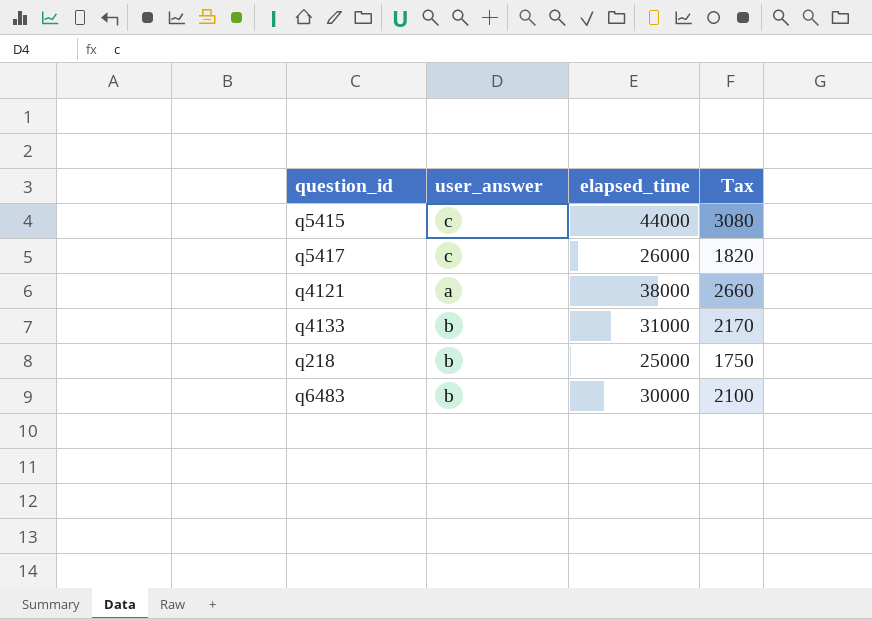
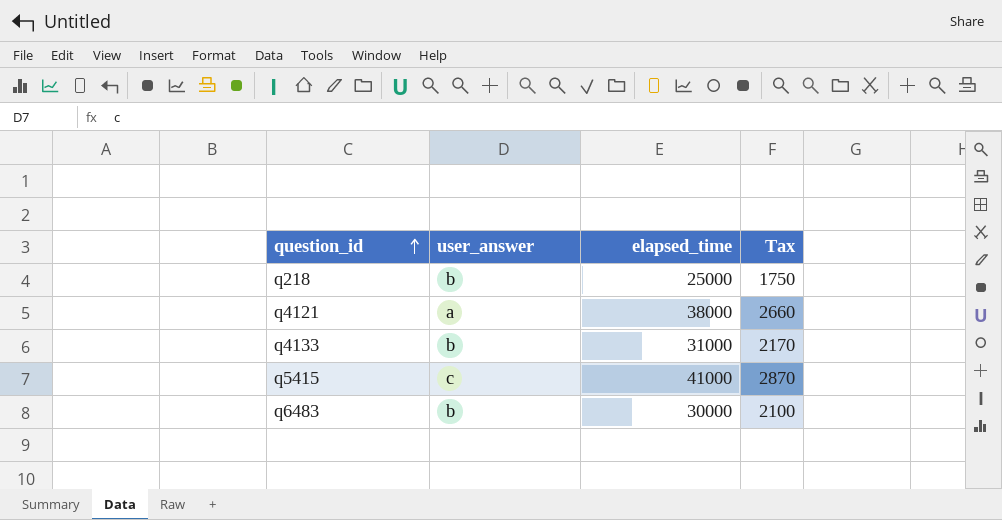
row order: none -> question_id ascending
row q5417: c | 26000 | 1820 -> none
q5415 | elapsed_time: 44000 -> 41000
q5415 | Tax: 3080 -> 2870

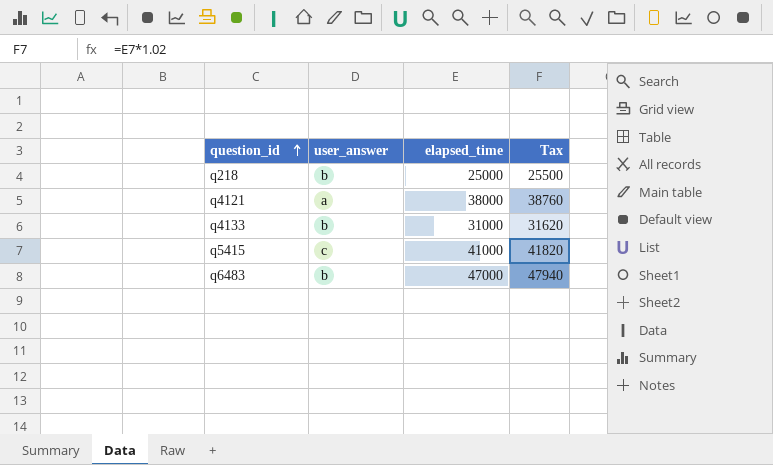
column Tax | formula: [elapsed_time] * 0.07 -> [elapsed_time] * 1.02
q6483 | elapsed_time: 30000 -> 47000

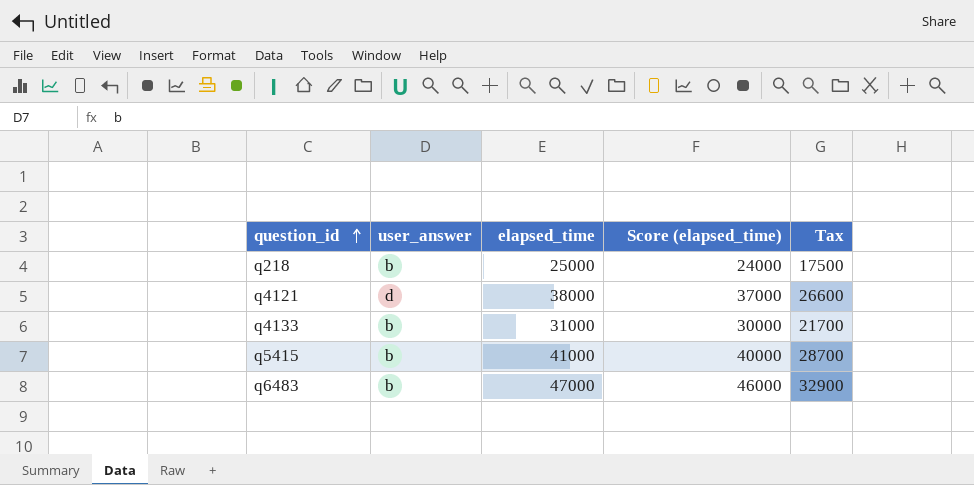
column Score (elapsed_time) | formula: none -> [elapsed_time] - 1000
column Tax | formula: [elapsed_time] * 1.02 -> [elapsed_time] * 0.7
q4121 | user_answer: a -> d
q5415 | user_answer: c -> b

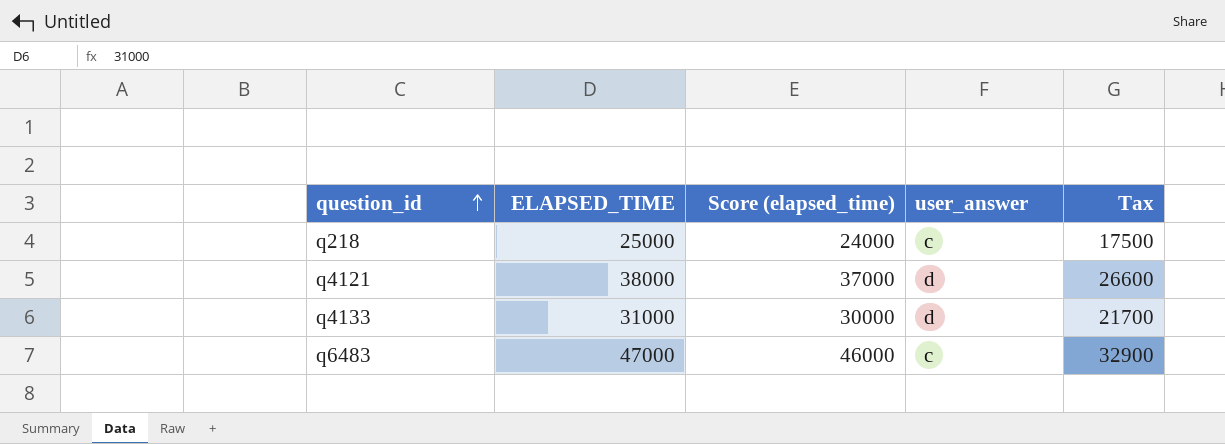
column name: elapsed_time -> ELAPSED_TIME
column user_answer | position: 2 -> 4
row q5415: b | 41000 | 40000 | 28700 -> none
q218 | user_answer: b -> c
q4133 | user_answer: b -> d
q6483 | user_answer: b -> c

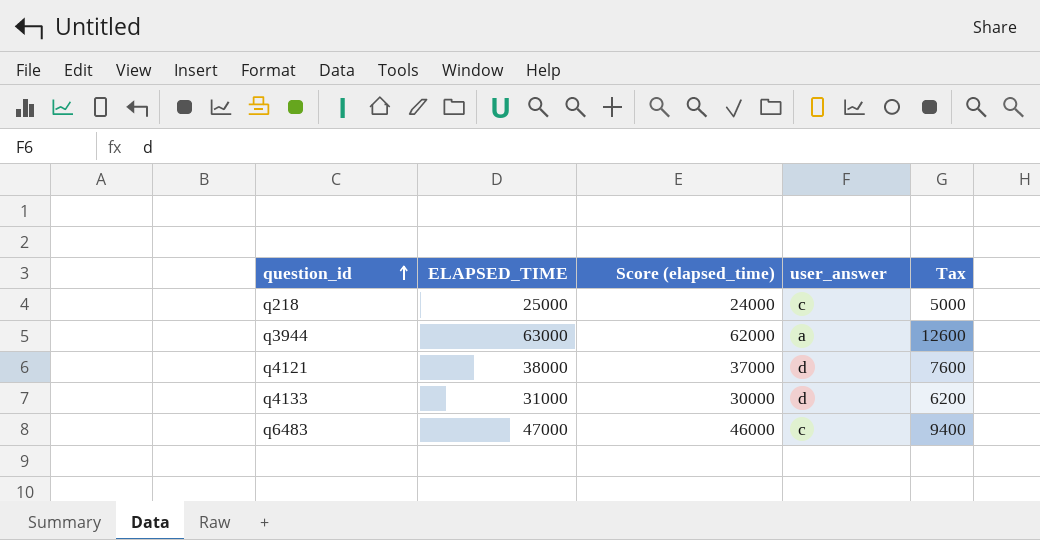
column Tax | formula: [ELAPSED_TIME] * 0.7 -> [ELAPSED_TIME] * 0.2
row q3944: none -> 63000 | 62000 | a | 12600

